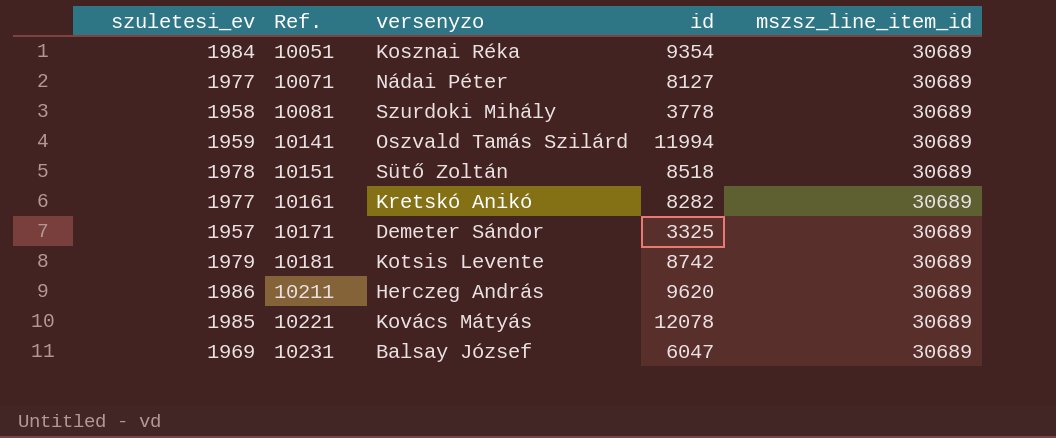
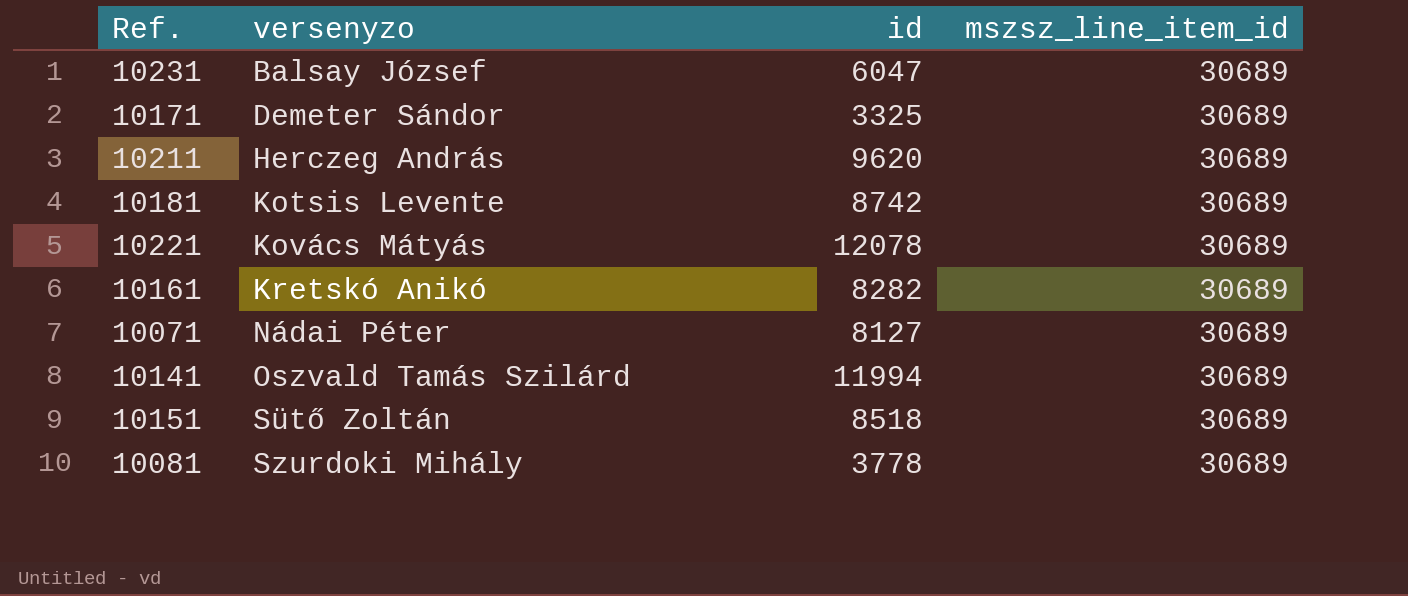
row order: Ref. ascending -> versenyzo ascending
column szuletesi_ev | position: 1 -> none
row 10051: 1984 | Kosznai Réka | 9354 | 30689 -> none

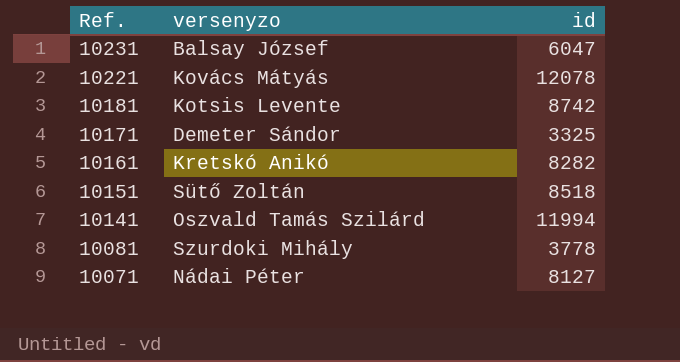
row order: versenyzo ascending -> Ref. descending
column mszsz_line_item_id | position: 4 -> none
row 10211: Herczeg András | 9620 | 30689 -> none

